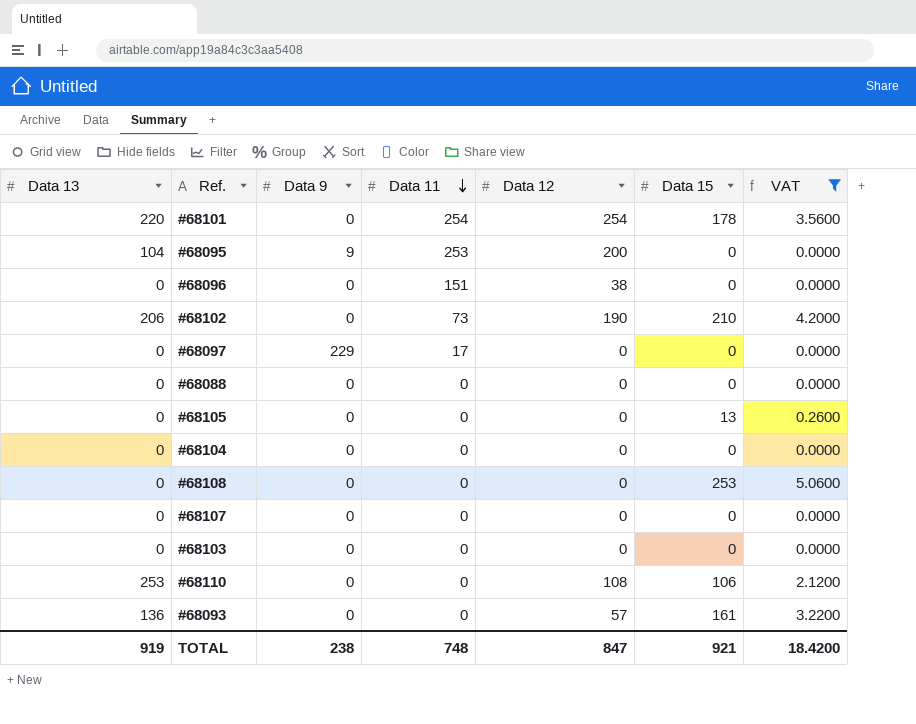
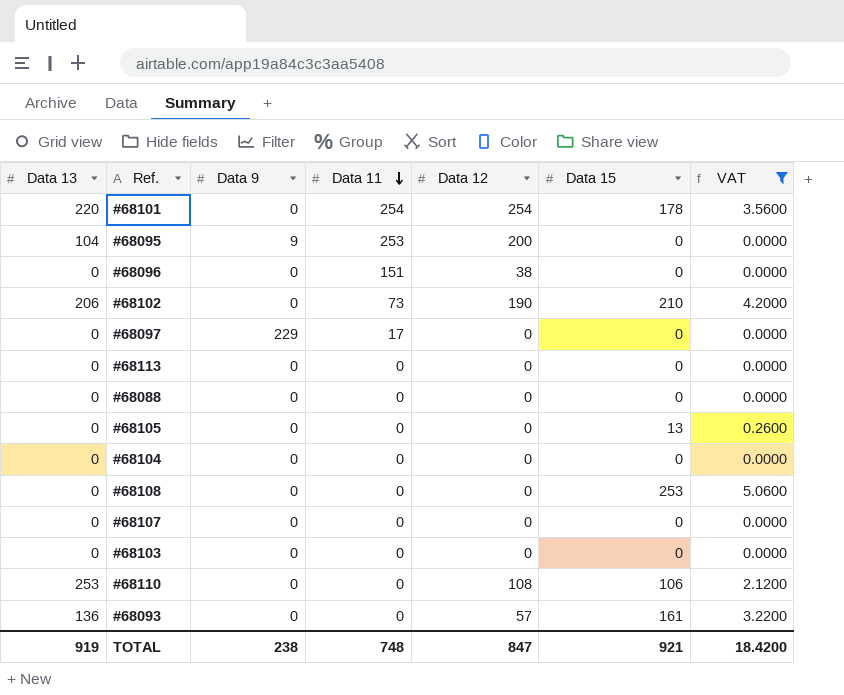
row #68113: none -> 0 | 0 | 0 | 0 | 0 | 0.0000

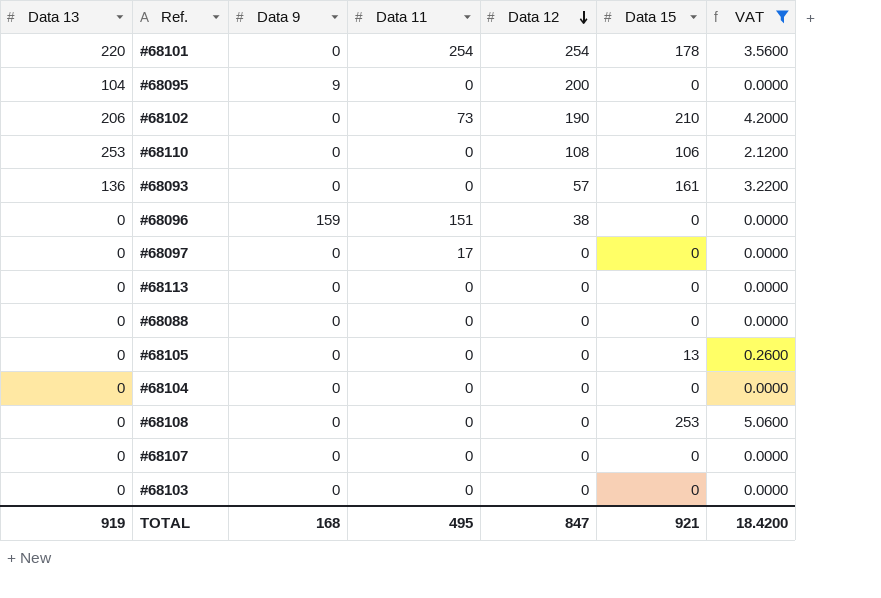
row order: Data 11 descending -> Data 12 descending
#68095 | Data 11: 253 -> 0
#68096 | Data 9: 0 -> 159
#68097 | Data 9: 229 -> 0
TOTAL | Data 9: 238 -> 168
TOTAL | Data 11: 748 -> 495

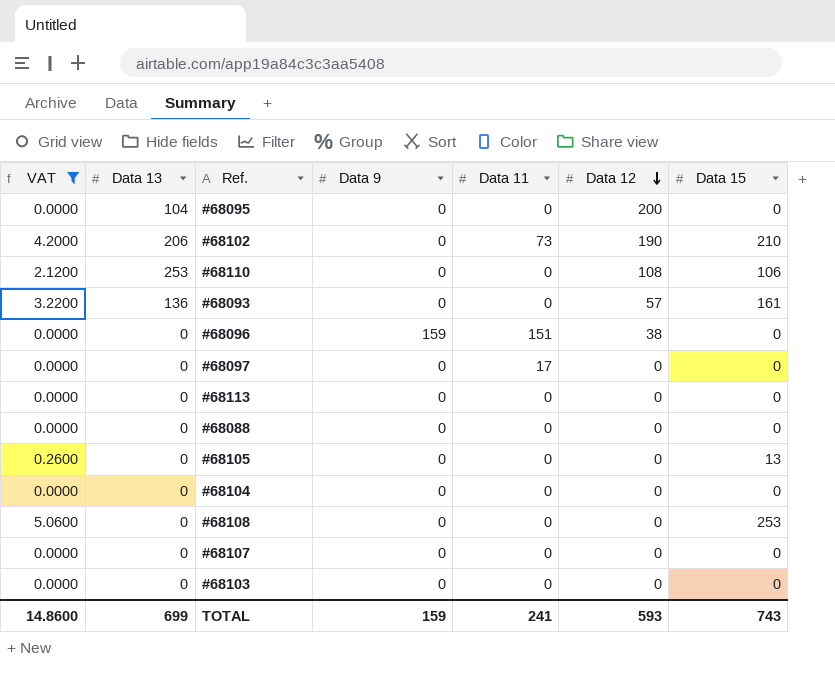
column VAT | position: 7 -> 1
row #68101: 220 | 0 | 254 | 254 | 178 | 3.5600 -> none
#68095 | Data 9: 9 -> 0
TOTAL | VAT: 18.4200 -> 14.8600
TOTAL | Data 13: 919 -> 699
TOTAL | Data 9: 168 -> 159
TOTAL | Data 11: 495 -> 241
TOTAL | Data 12: 847 -> 593
TOTAL | Data 15: 921 -> 743

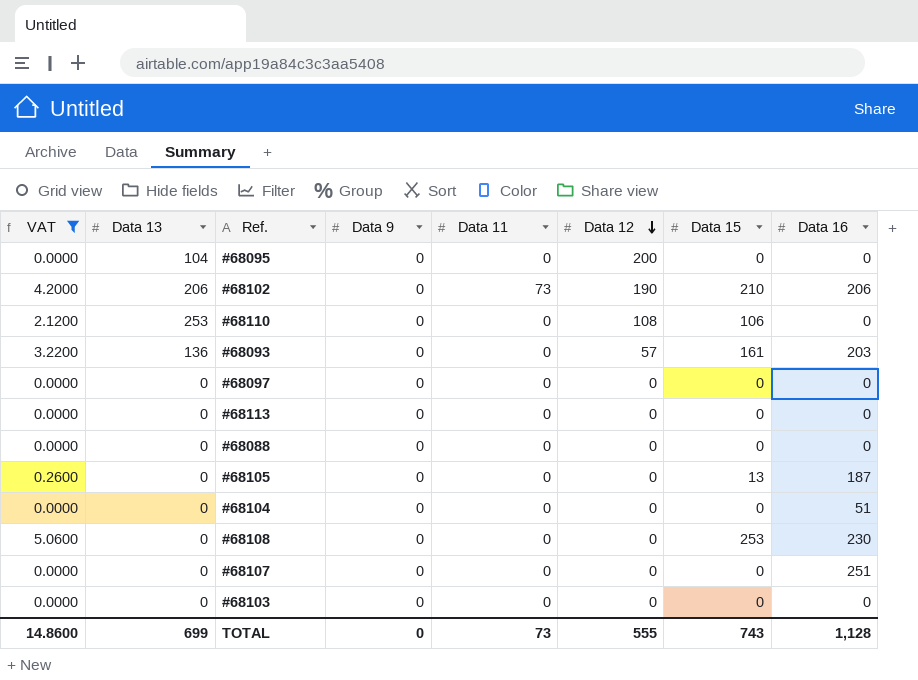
column Data 16 | position: none -> 8
row #68096: 0.0000 | 0 | 159 | 151 | 38 | 0 -> none
#68097 | Data 11: 17 -> 0
TOTAL | Data 9: 159 -> 0
TOTAL | Data 11: 241 -> 73
TOTAL | Data 12: 593 -> 555

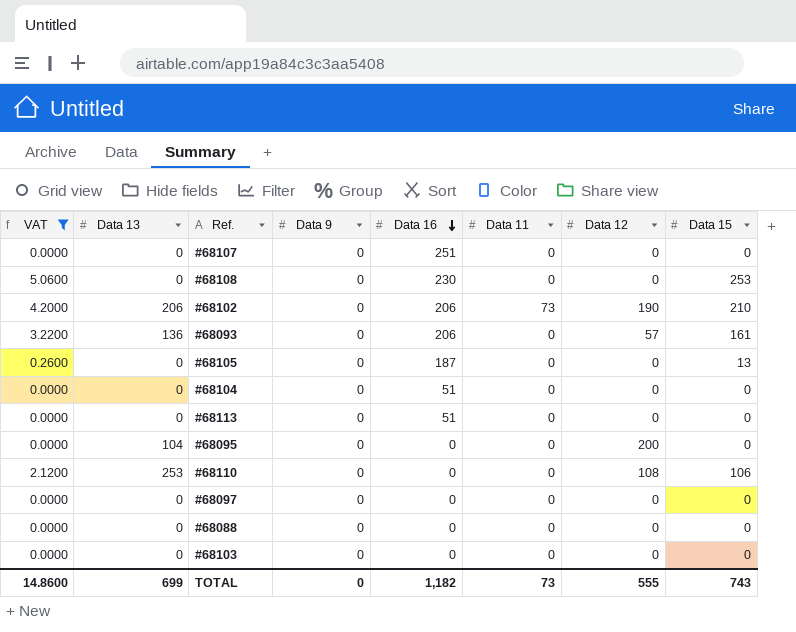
row order: Data 12 descending -> Data 16 descending
column Data 16 | position: 8 -> 5
#68093 | Data 16: 203 -> 206
#68113 | Data 16: 0 -> 51
TOTAL | Data 16: 1,128 -> 1,182

